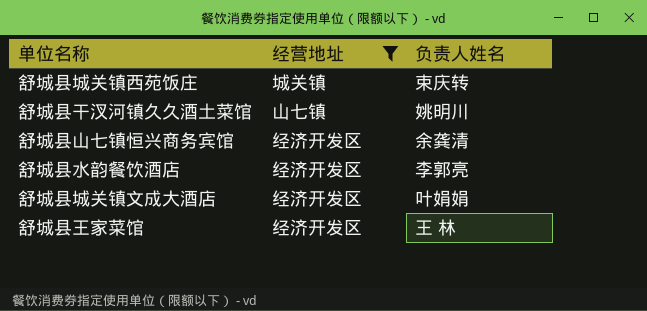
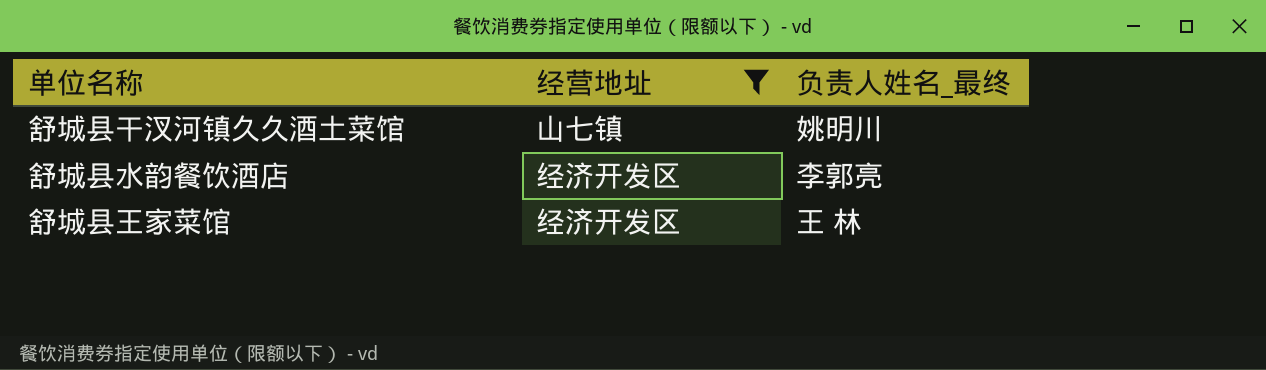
column name: 负责人姓名 -> 负责人姓名_最终
row 舒城县城关镇西苑饭庄: 城关镇 | 束庆转 -> none
row 舒城县山七镇恒兴商务宾馆: 经济开发区 | 余龚清 -> none
row 舒城县城关镇文成大酒店: 经济开发区 | 叶娟娟 -> none

